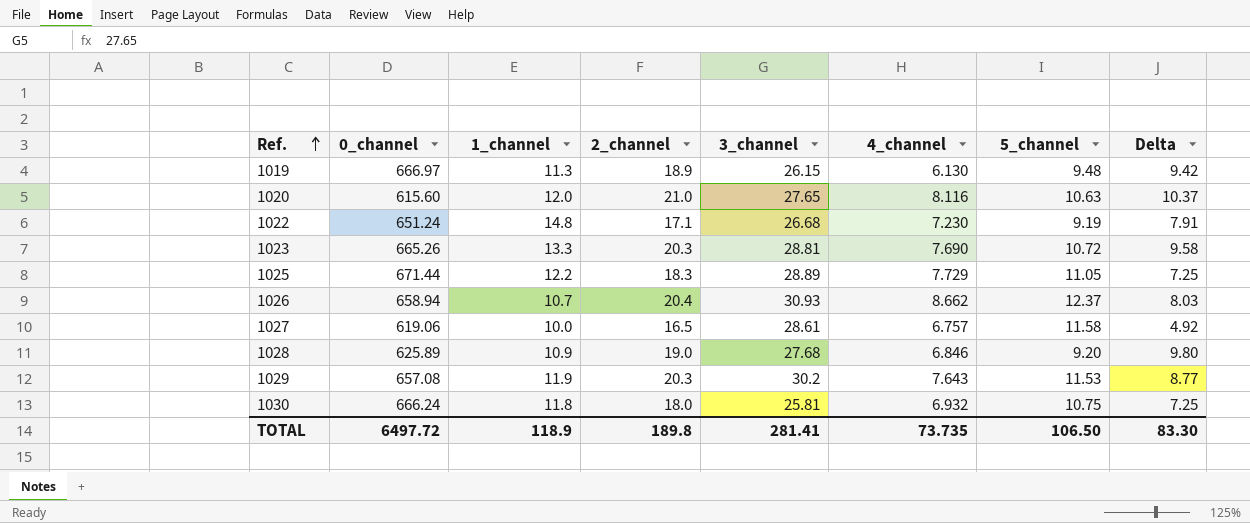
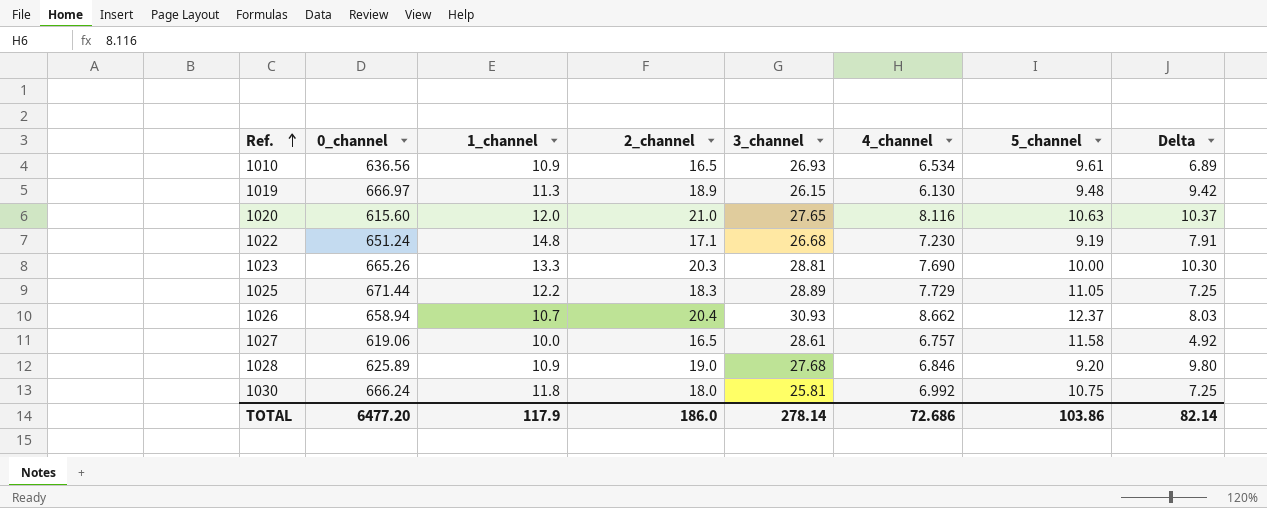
row 1029: 657.08 | 11.9 | 20.3 | 30.2 | 7.643 | 11.53 | 8.77 -> none
row 1010: none -> 636.56 | 10.9 | 16.5 | 26.93 | 6.534 | 9.61 | 6.89
1023 | 5_channel: 10.72 -> 10.00
1023 | Delta: 9.58 -> 10.30
1030 | 4_channel: 6.932 -> 6.992
TOTAL | 0_channel: 6497.72 -> 6477.20
TOTAL | 1_channel: 118.9 -> 117.9
TOTAL | 2_channel: 189.8 -> 186.0
TOTAL | 3_channel: 281.41 -> 278.14
TOTAL | 4_channel: 73.735 -> 72.686
TOTAL | 5_channel: 106.50 -> 103.86
TOTAL | Delta: 83.30 -> 82.14

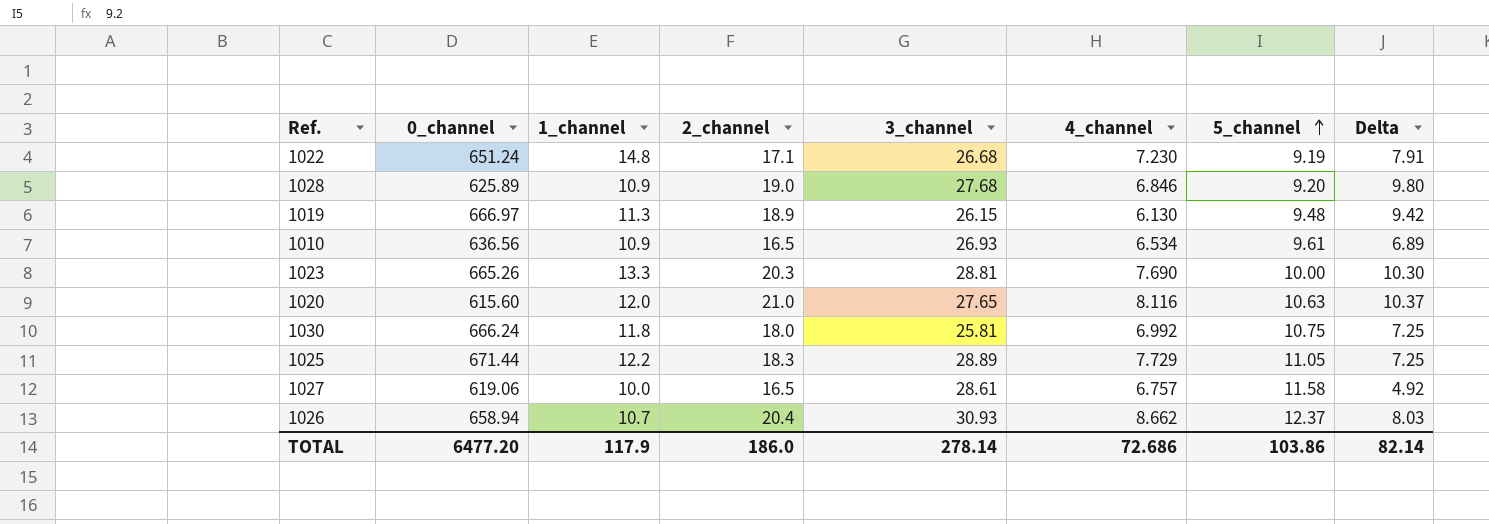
row order: Ref. ascending -> 5_channel ascending

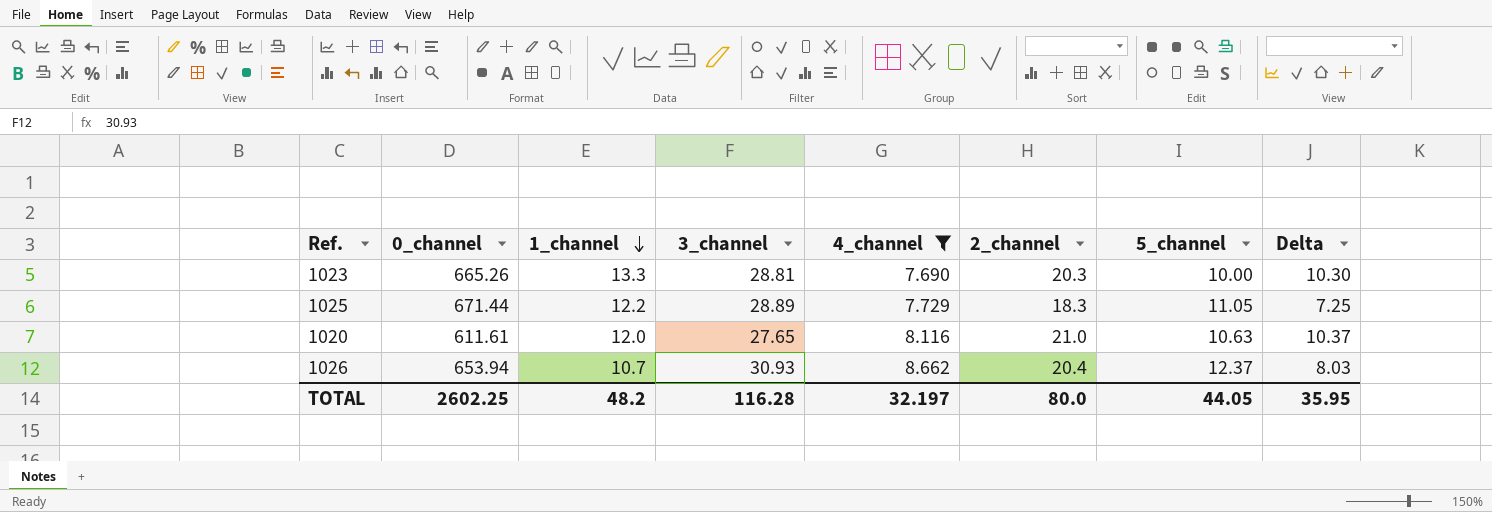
filter: none -> 4_channel >= 7.690
row order: 5_channel ascending -> 1_channel descending
column 2_channel | position: 4 -> 6
1020 | 0_channel: 615.60 -> 611.61
1026 | 0_channel: 658.94 -> 653.94
TOTAL | 0_channel: 6477.20 -> 2602.25
TOTAL | 1_channel: 117.9 -> 48.2
TOTAL | 3_channel: 278.14 -> 116.28
TOTAL | 4_channel: 72.686 -> 32.197
TOTAL | 2_channel: 186.0 -> 80.0
TOTAL | 5_channel: 103.86 -> 44.05
TOTAL | Delta: 82.14 -> 35.95

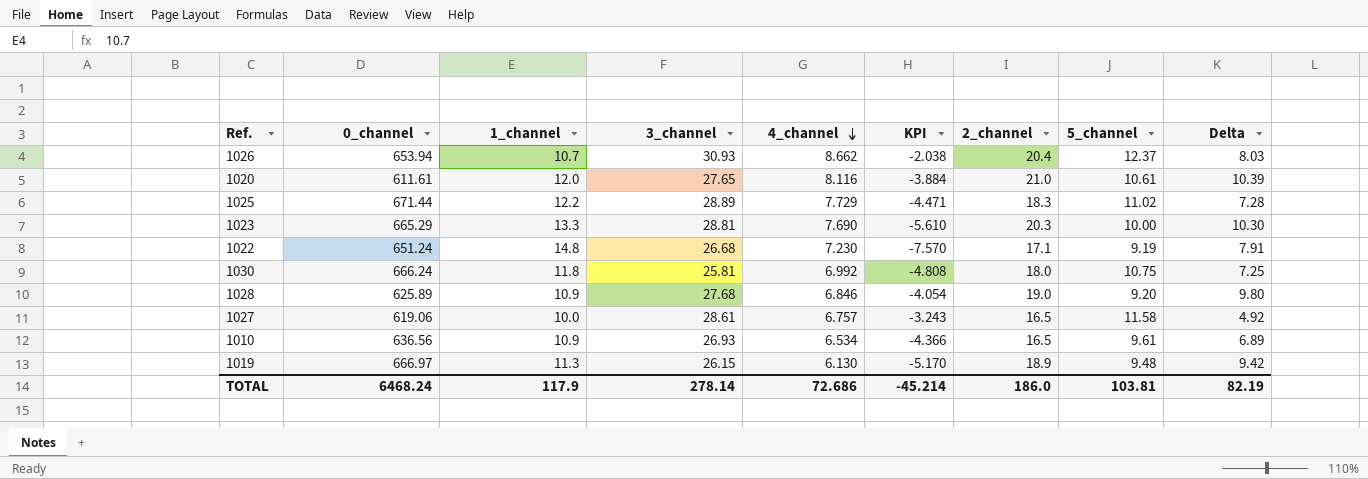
filter: 4_channel >= 7.690 -> none
row order: 1_channel descending -> 4_channel descending
column KPI | formula: none -> [4_channel] - [1_channel]
1020 | 5_channel: 10.63 -> 10.61
1020 | Delta: 10.37 -> 10.39
1025 | 5_channel: 11.05 -> 11.02
1025 | Delta: 7.25 -> 7.28
1023 | 0_channel: 665.26 -> 665.29
TOTAL | 0_channel: 2602.25 -> 6468.24
TOTAL | 1_channel: 48.2 -> 117.9
TOTAL | 3_channel: 116.28 -> 278.14
TOTAL | 4_channel: 32.197 -> 72.686
TOTAL | 2_channel: 80.0 -> 186.0
TOTAL | 5_channel: 44.05 -> 103.81
TOTAL | Delta: 35.95 -> 82.19

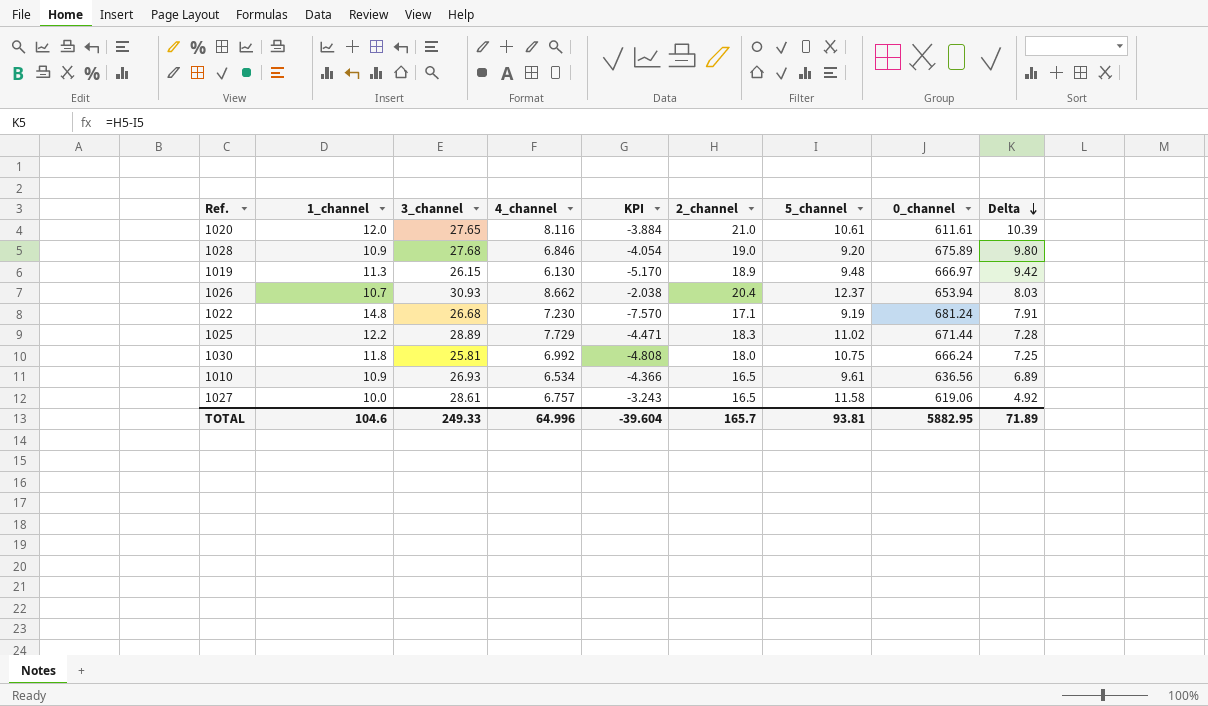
row order: 4_channel descending -> Delta descending
column 0_channel | position: 2 -> 8
row 1023: 665.29 | 13.3 | 28.81 | 7.690 | -5.610 | 20.3 | 10.00 | 10.30 -> none
1028 | 0_channel: 625.89 -> 675.89
1022 | 0_channel: 651.24 -> 681.24
TOTAL | 1_channel: 117.9 -> 104.6
TOTAL | 3_channel: 278.14 -> 249.33
TOTAL | 4_channel: 72.686 -> 64.996
TOTAL | KPI: -45.214 -> -39.604
TOTAL | 2_channel: 186.0 -> 165.7
TOTAL | 5_channel: 103.81 -> 93.81
TOTAL | 0_channel: 6468.24 -> 5882.95
TOTAL | Delta: 82.19 -> 71.89

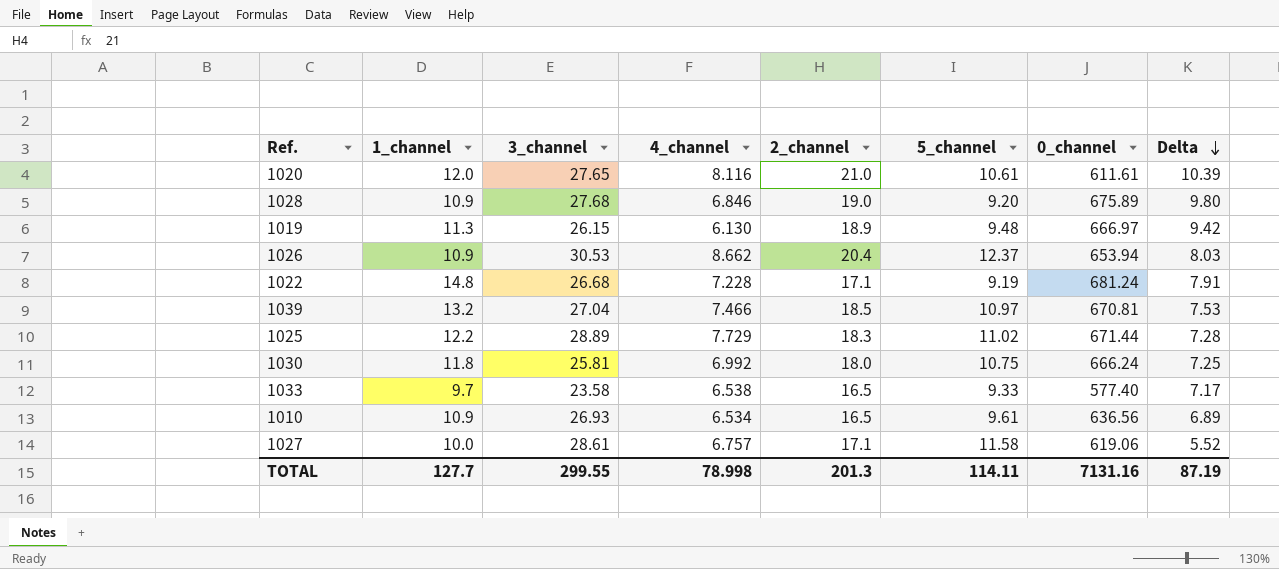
column KPI | formula: [4_channel] - [1_channel] -> none
1026 | 1_channel: 10.7 -> 10.9
1026 | 3_channel: 30.93 -> 30.53
1022 | 4_channel: 7.230 -> 7.228
row 1039: none -> 13.2 | 27.04 | 7.466 | 18.5 | 10.97 | 670.81 | 7.53
row 1033: none -> 9.7 | 23.58 | 6.538 | 16.5 | 9.33 | 577.40 | 7.17
1027 | 2_channel: 16.5 -> 17.1
1027 | Delta: 4.92 -> 5.52
TOTAL | 1_channel: 104.6 -> 127.7
TOTAL | 3_channel: 249.33 -> 299.55
TOTAL | 4_channel: 64.996 -> 78.998
TOTAL | 2_channel: 165.7 -> 201.3
TOTAL | 5_channel: 93.81 -> 114.11
TOTAL | 0_channel: 5882.95 -> 7131.16
TOTAL | Delta: 71.89 -> 87.19

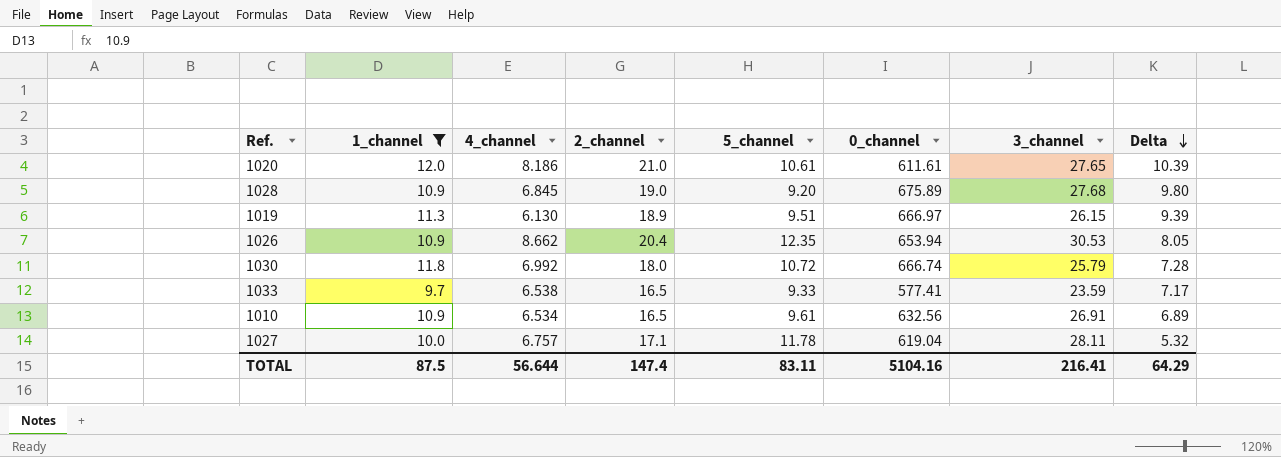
filter: none -> 1_channel <= 12.0
column 3_channel | position: 3 -> 7
1020 | 4_channel: 8.116 -> 8.186
1028 | 4_channel: 6.846 -> 6.845
1019 | 5_channel: 9.48 -> 9.51
1019 | Delta: 9.42 -> 9.39
1026 | 5_channel: 12.37 -> 12.35
1026 | Delta: 8.03 -> 8.05
1030 | 5_channel: 10.75 -> 10.72
1030 | 0_channel: 666.24 -> 666.74
1030 | 3_channel: 25.81 -> 25.79
1030 | Delta: 7.25 -> 7.28
1033 | 0_channel: 577.40 -> 577.41
1033 | 3_channel: 23.58 -> 23.59
1010 | 0_channel: 636.56 -> 632.56
1010 | 3_channel: 26.93 -> 26.91
1027 | 5_channel: 11.58 -> 11.78
1027 | 0_channel: 619.06 -> 619.04
1027 | 3_channel: 28.61 -> 28.11
1027 | Delta: 5.52 -> 5.32
TOTAL | 1_channel: 127.7 -> 87.5
TOTAL | 4_channel: 78.998 -> 56.644
TOTAL | 2_channel: 201.3 -> 147.4
TOTAL | 5_channel: 114.11 -> 83.11
TOTAL | 0_channel: 7131.16 -> 5104.16
TOTAL | 3_channel: 299.55 -> 216.41
TOTAL | Delta: 87.19 -> 64.29

